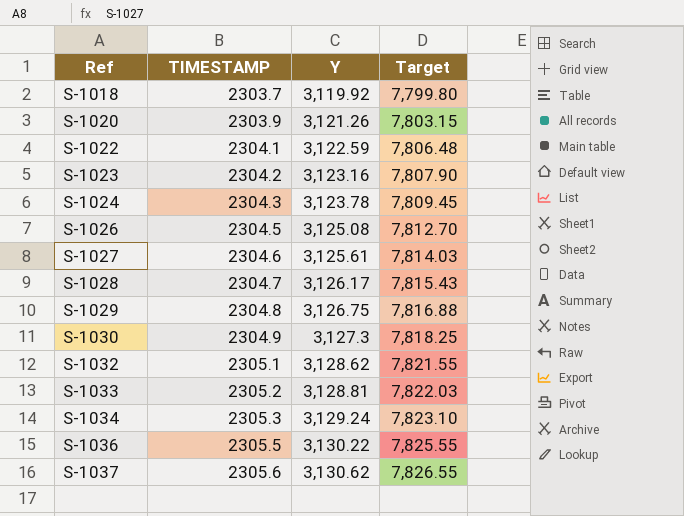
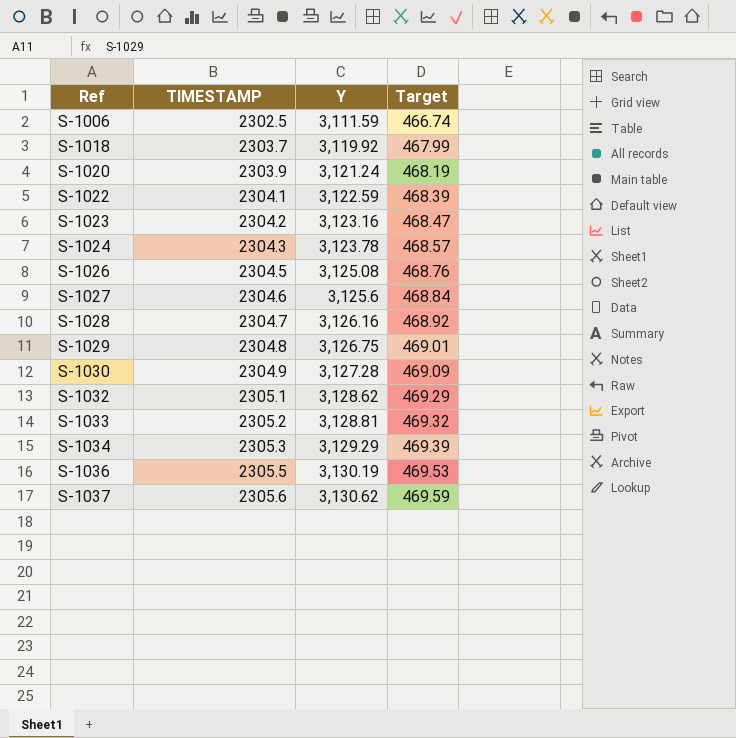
column Target | formula: [Y] * 2.5 -> [Y] * 0.15
row S-1006: none -> 2302.5 | 3,111.59 | 466.74
S-1020 | Y: 3,121.26 -> 3,121.24
S-1027 | Y: 3,125.61 -> 3,125.6
S-1028 | Y: 3,126.17 -> 3,126.16
S-1030 | Y: 3,127.3 -> 3,127.28
S-1034 | Y: 3,129.24 -> 3,129.29
S-1036 | Y: 3,130.22 -> 3,130.19

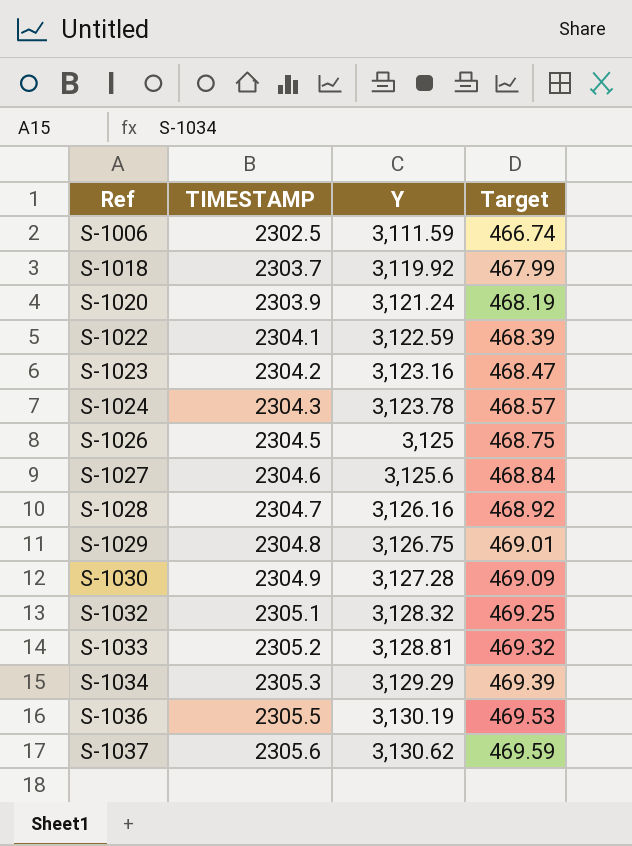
S-1026 | Y: 3,125.08 -> 3,125
S-1026 | Target: 468.76 -> 468.75
S-1032 | Y: 3,128.62 -> 3,128.32
S-1032 | Target: 469.29 -> 469.25

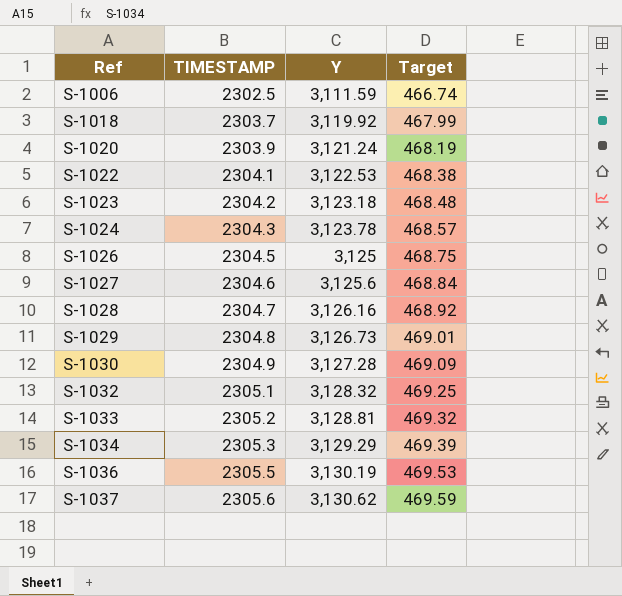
S-1022 | Y: 3,122.59 -> 3,122.53
S-1022 | Target: 468.39 -> 468.38
S-1023 | Y: 3,123.16 -> 3,123.18
S-1023 | Target: 468.47 -> 468.48
S-1029 | Y: 3,126.75 -> 3,126.73

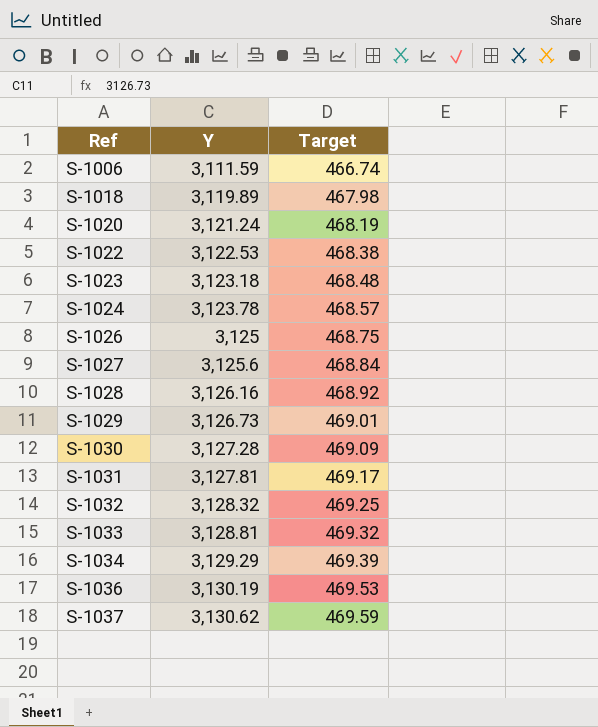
column TIMESTAMP | position: 2 -> none
S-1018 | Y: 3,119.92 -> 3,119.89
S-1018 | Target: 467.99 -> 467.98
row S-1031: none -> 3,127.81 | 469.17

